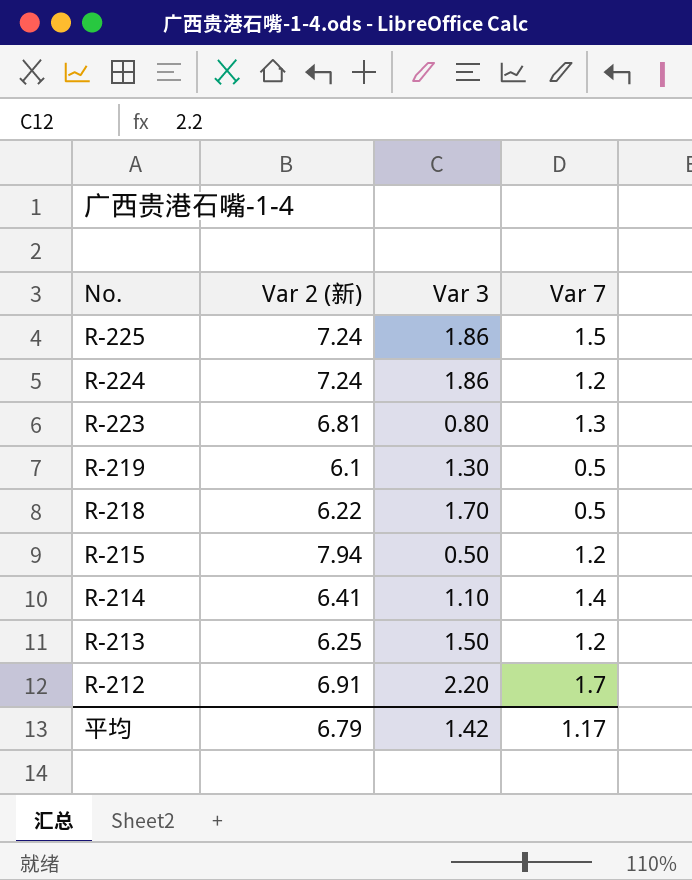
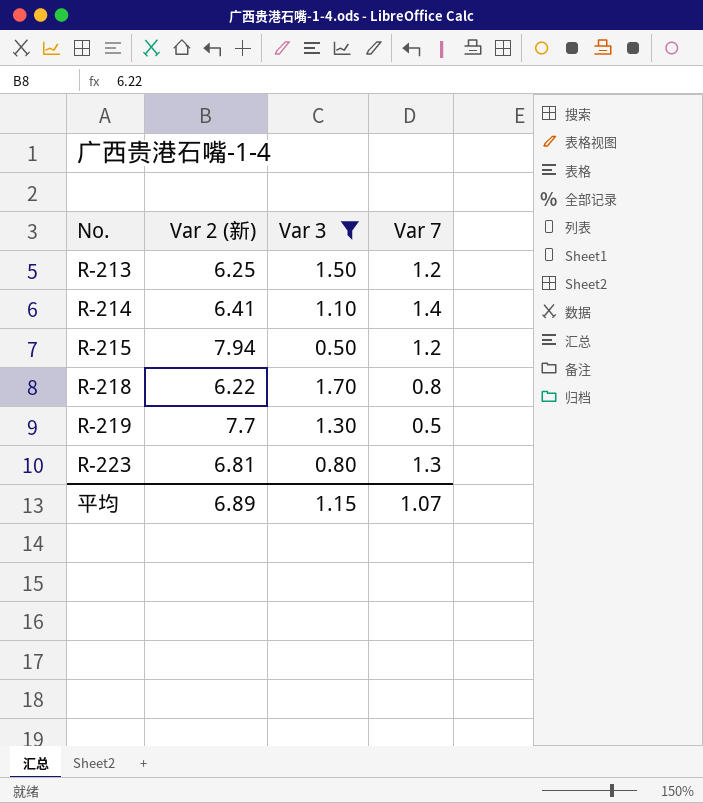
filter: none -> Var 3 <= 1.70
row order: No. descending -> No. ascending
R-218 | Var 7: 0.5 -> 0.8
R-219 | Var 2 (新): 6.1 -> 7.7
平均 | Var 2 (新): 6.79 -> 6.89
平均 | Var 3: 1.42 -> 1.15
平均 | Var 7: 1.17 -> 1.07

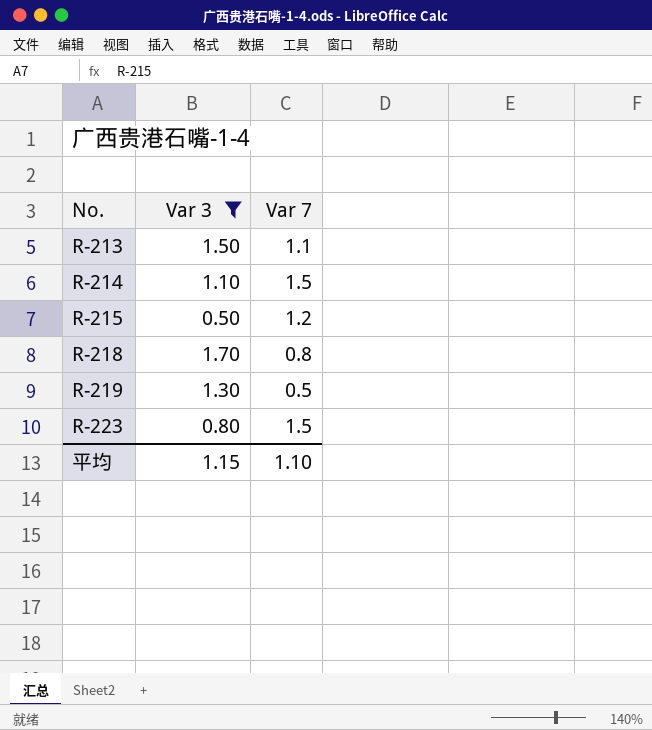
column Var 2 (新) | position: 2 -> none
R-213 | Var 7: 1.2 -> 1.1
R-214 | Var 7: 1.4 -> 1.5
R-223 | Var 7: 1.3 -> 1.5
平均 | Var 7: 1.07 -> 1.10

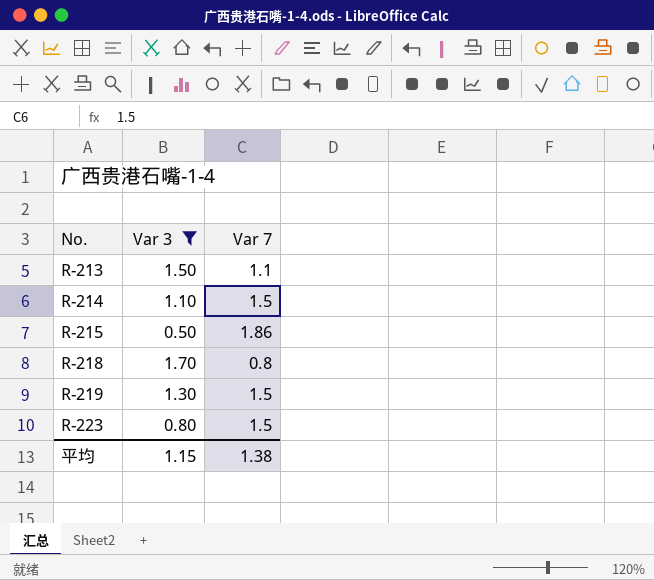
R-215 | Var 7: 1.2 -> 1.86
R-219 | Var 7: 0.5 -> 1.5
平均 | Var 7: 1.10 -> 1.38

